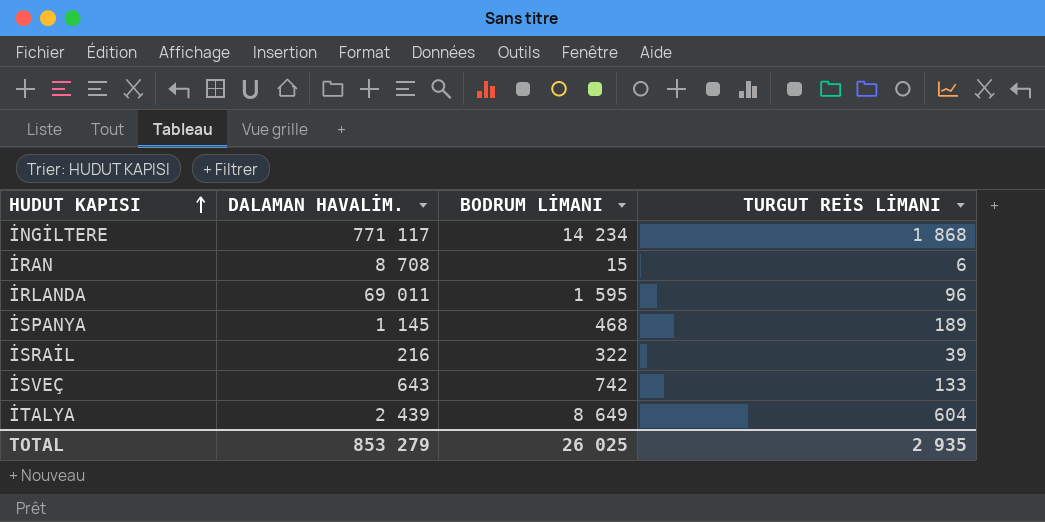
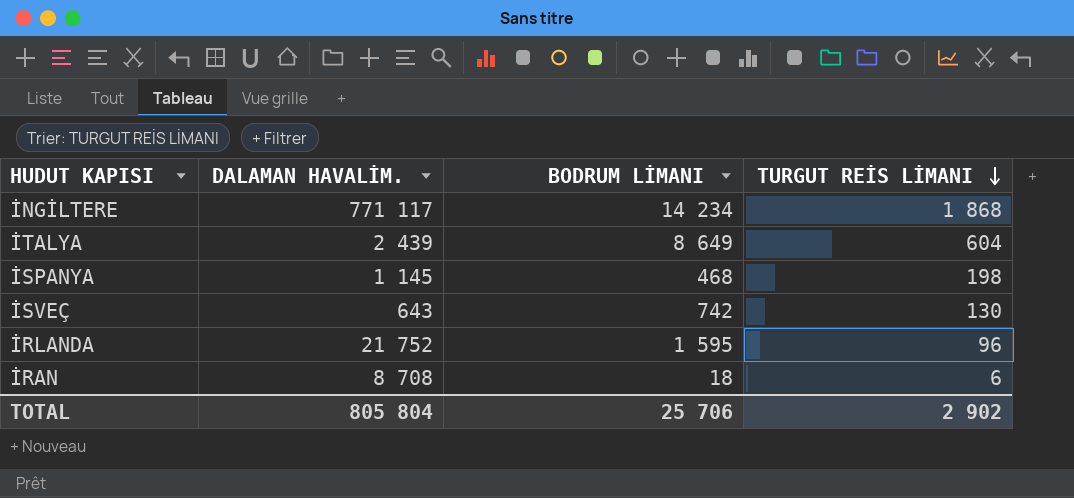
row order: HUDUT KAPISI ascending -> TURGUT REİS LİMANI descending
row İSRAİL: 216 | 322 | 39 -> none
İSPANYA | TURGUT REİS LİMANI: 189 -> 198
İSVEÇ | TURGUT REİS LİMANI: 133 -> 130
İRLANDA | DALAMAN HAVALİM.: 69 011 -> 21 752
İRAN | BODRUM LİMANI: 15 -> 18
TOTAL | DALAMAN HAVALİM.: 853 279 -> 805 804
TOTAL | BODRUM LİMANI: 26 025 -> 25 706
TOTAL | TURGUT REİS LİMANI: 2 935 -> 2 902

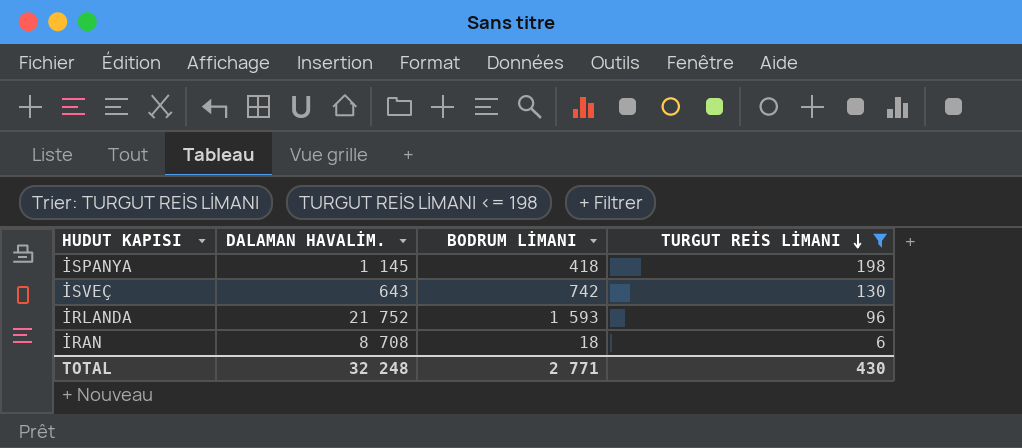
filter: none -> TURGUT REİS LİMANI <= 198
İSPANYA | BODRUM LİMANI: 468 -> 418
İRLANDA | BODRUM LİMANI: 1 595 -> 1 593
TOTAL | DALAMAN HAVALİM.: 805 804 -> 32 248
TOTAL | BODRUM LİMANI: 25 706 -> 2 771
TOTAL | TURGUT REİS LİMANI: 2 902 -> 430

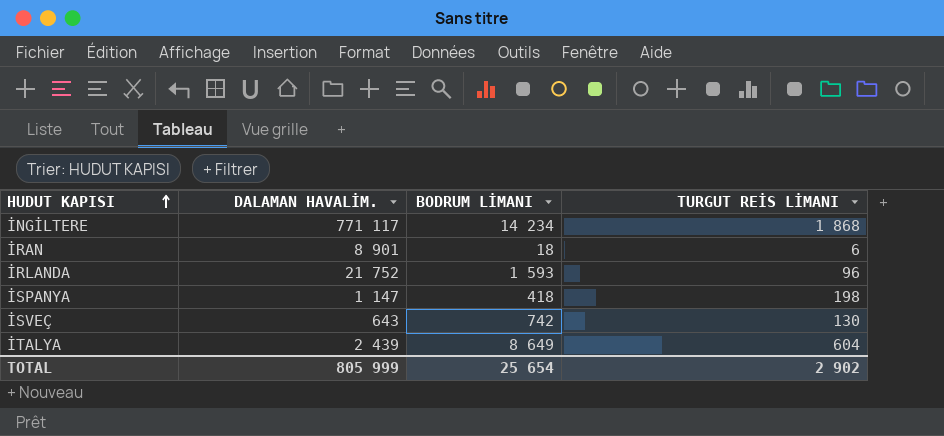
filter: TURGUT REİS LİMANI <= 198 -> none
row order: TURGUT REİS LİMANI descending -> HUDUT KAPISI ascending
İRAN | DALAMAN HAVALİM.: 8 708 -> 8 901
İSPANYA | DALAMAN HAVALİM.: 1 145 -> 1 147
TOTAL | DALAMAN HAVALİM.: 32 248 -> 805 999
TOTAL | BODRUM LİMANI: 2 771 -> 25 654
TOTAL | TURGUT REİS LİMANI: 430 -> 2 902

